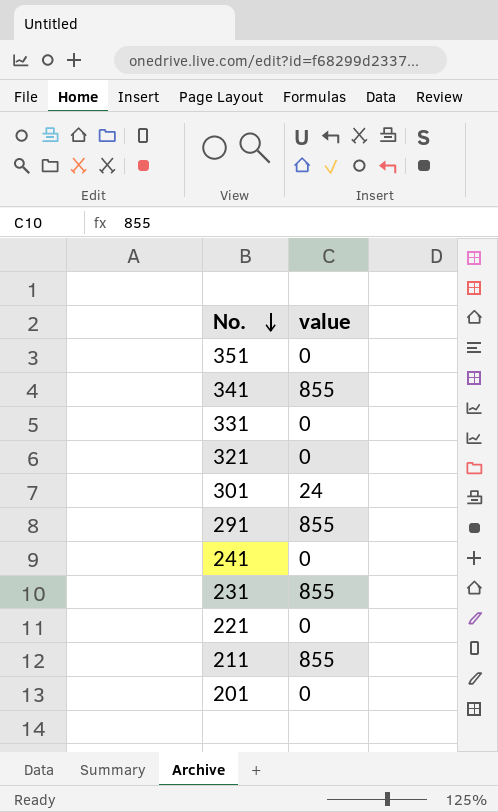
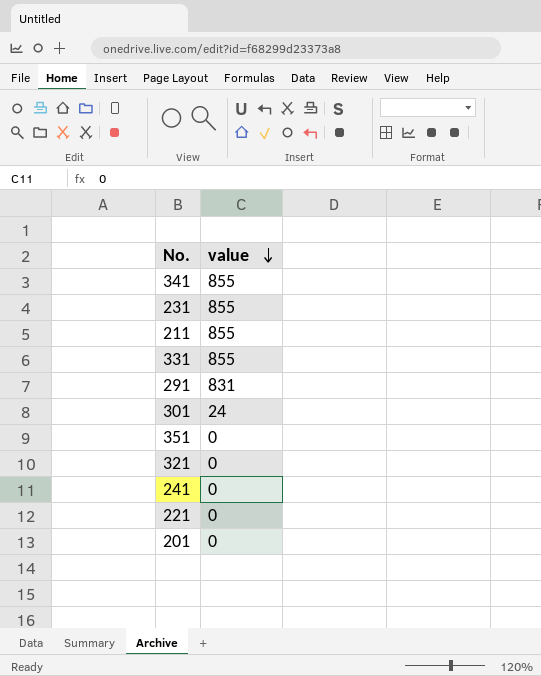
row order: No. descending -> value descending
331 | value: 0 -> 855
291 | value: 855 -> 831

